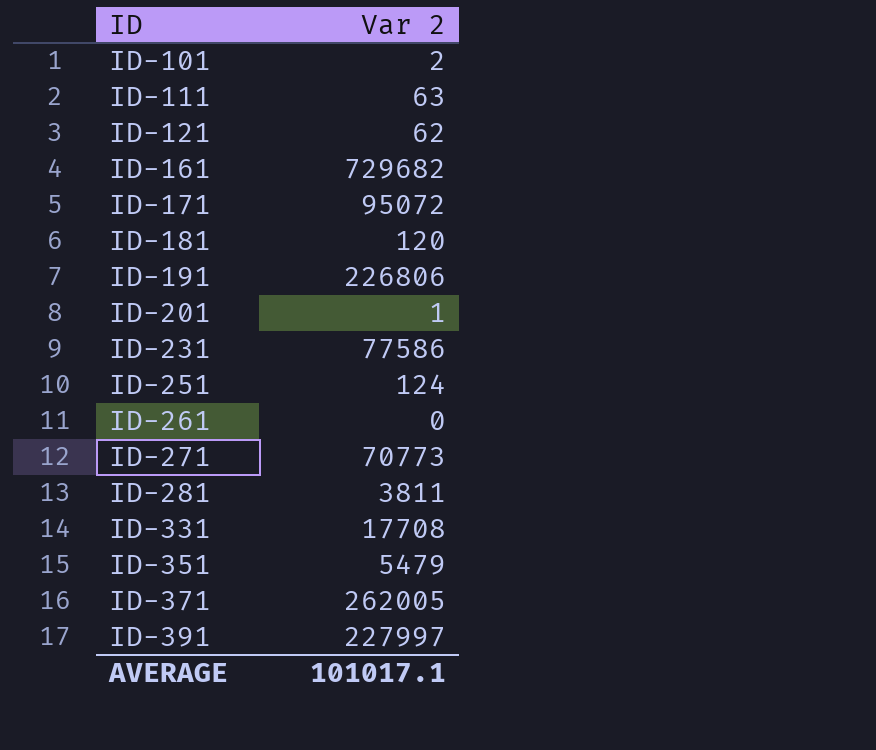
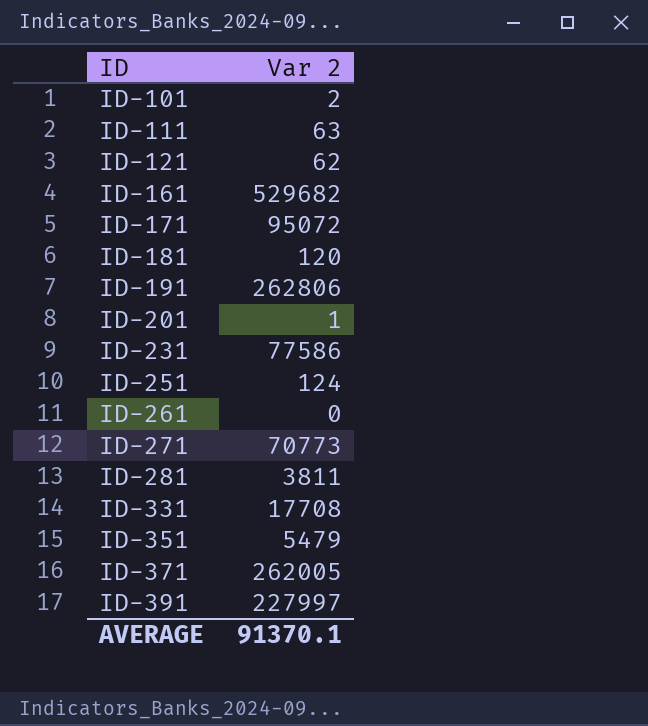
ID-161 | Var 2: 729682 -> 529682
ID-191 | Var 2: 226806 -> 262806
AVERAGE | Var 2: 101017.1 -> 91370.1

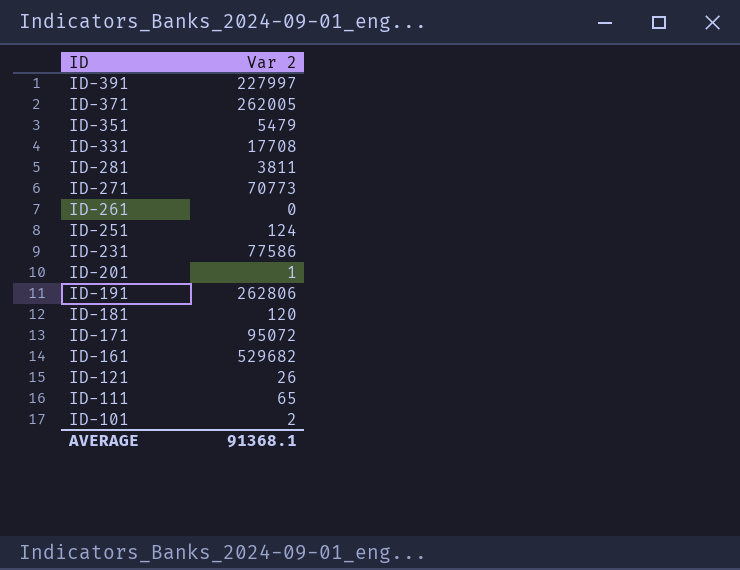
row order: ID ascending -> ID descending
ID-121 | Var 2: 62 -> 26
ID-111 | Var 2: 63 -> 65
AVERAGE | Var 2: 91370.1 -> 91368.1

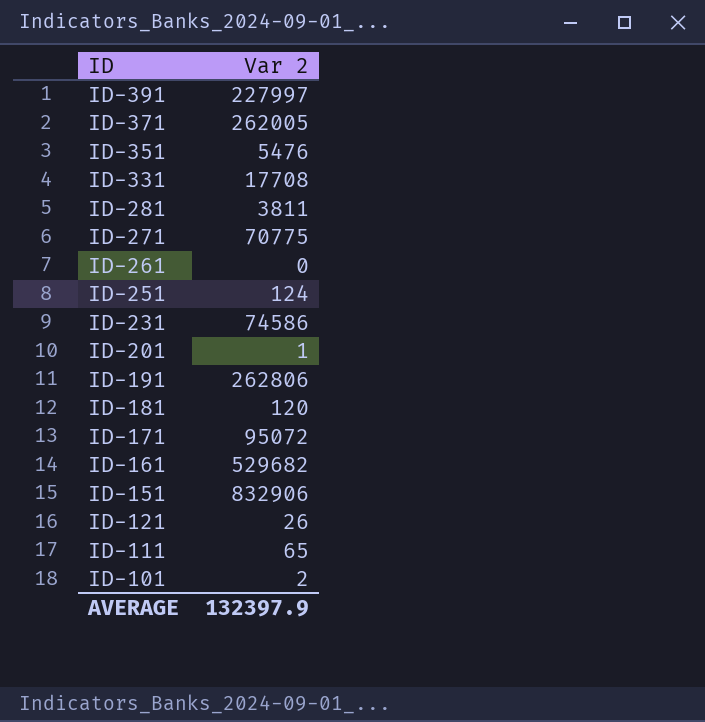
ID-351 | Var 2: 5479 -> 5476
ID-271 | Var 2: 70773 -> 70775
ID-231 | Var 2: 77586 -> 74586
row ID-151: none -> 832906
AVERAGE | Var 2: 91368.1 -> 132397.9

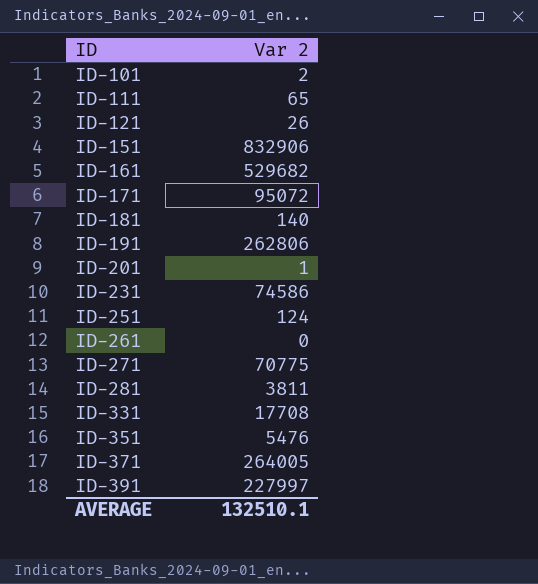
row order: ID descending -> ID ascending
ID-181 | Var 2: 120 -> 140
ID-371 | Var 2: 262005 -> 264005
AVERAGE | Var 2: 132397.9 -> 132510.1

